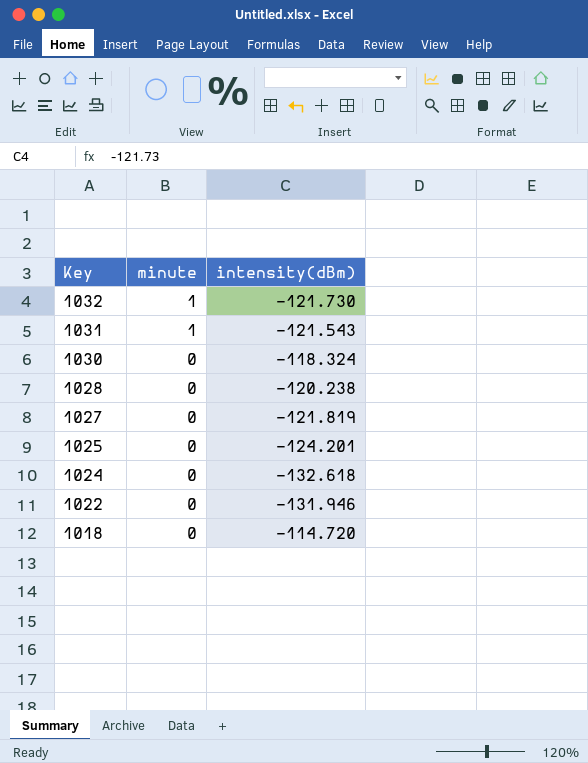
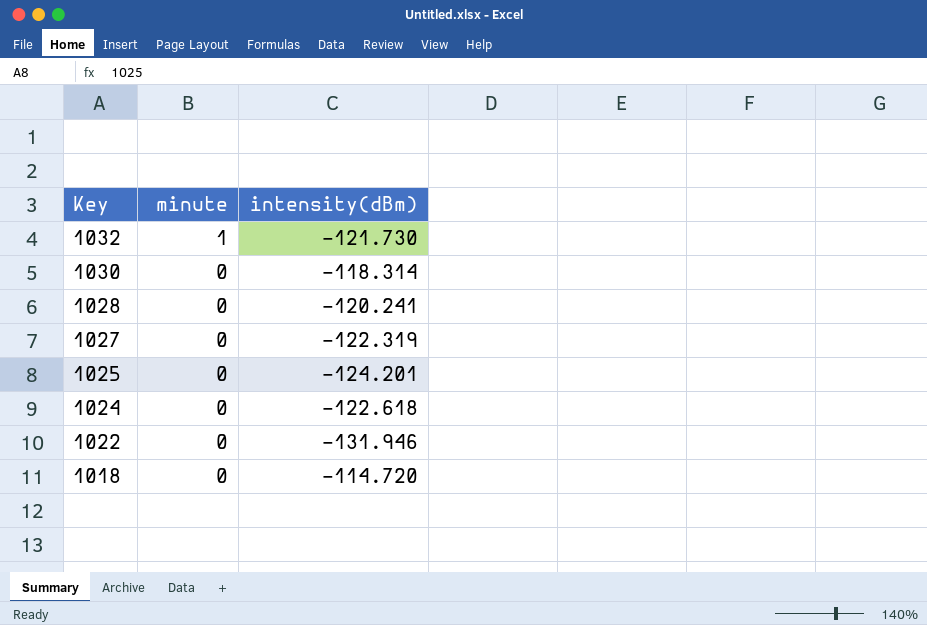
row 1031: 1 | -121.543 -> none
1030 | intensity(dBm): -118.324 -> -118.314
1028 | intensity(dBm): -120.238 -> -120.241
1027 | intensity(dBm): -121.819 -> -122.319
1024 | intensity(dBm): -132.618 -> -122.618

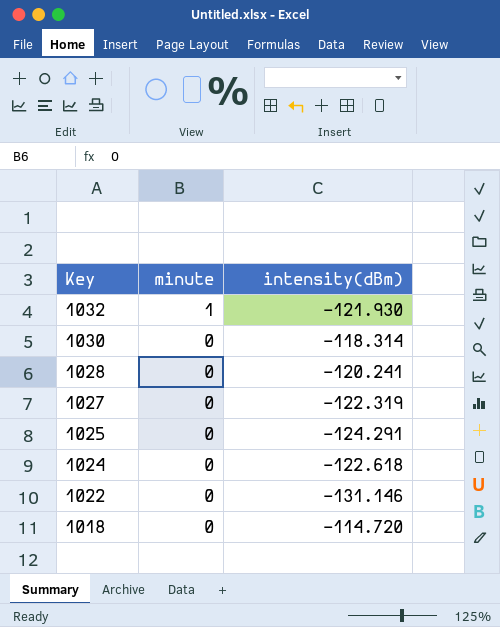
1032 | intensity(dBm): -121.730 -> -121.930
1025 | intensity(dBm): -124.201 -> -124.291
1022 | intensity(dBm): -131.946 -> -131.146

